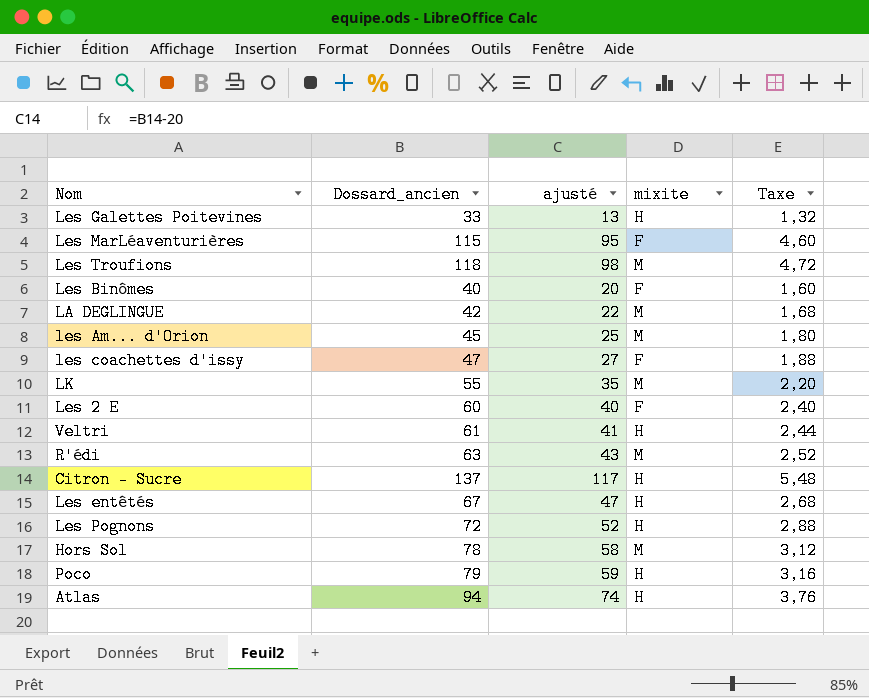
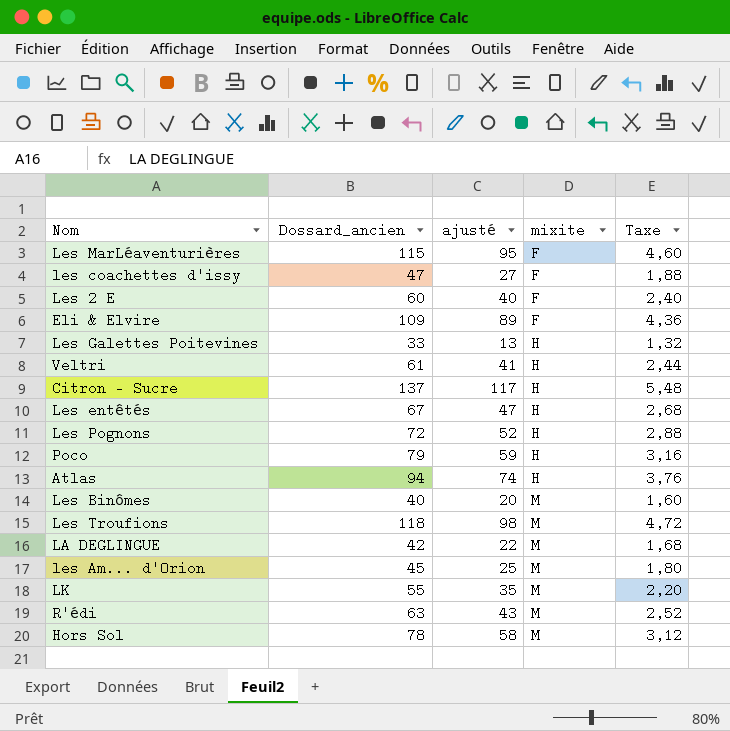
row order: none -> mixite ascending
row Eli & Elvire: none -> 109 | 89 | F | 4,36
Les Binômes | mixite: F -> M

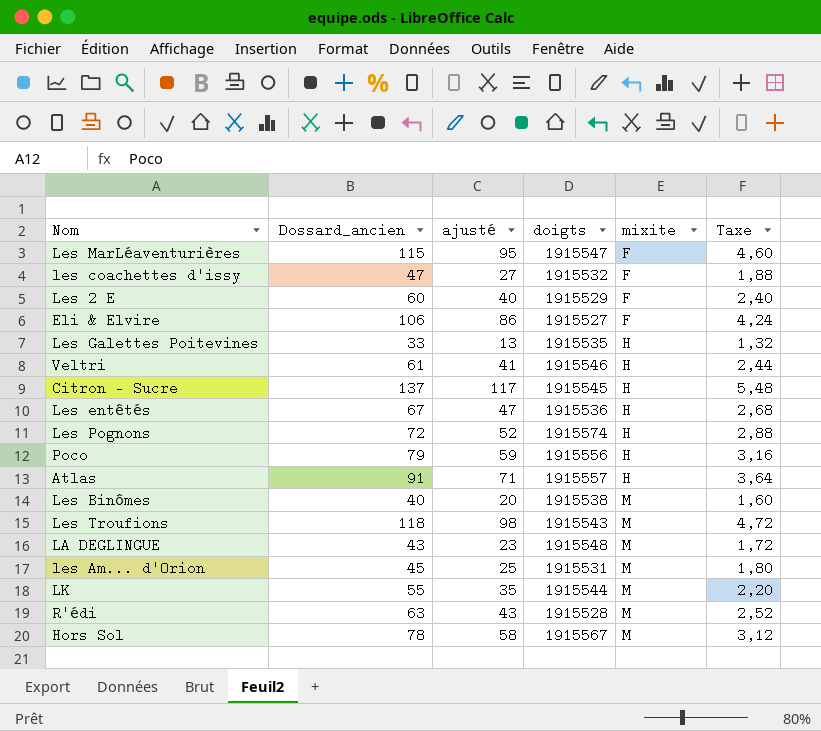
column doigts | position: none -> 4
Eli & Elvire | Dossard_ancien: 109 -> 106
Eli & Elvire | ajusté: 89 -> 86
Eli & Elvire | Taxe: 4,36 -> 4,24
Atlas | Dossard_ancien: 94 -> 91
Atlas | ajusté: 74 -> 71
Atlas | Taxe: 3,76 -> 3,64
LA DEGLINGUE | Dossard_ancien: 42 -> 43
LA DEGLINGUE | ajusté: 22 -> 23
LA DEGLINGUE | Taxe: 1,68 -> 1,72

